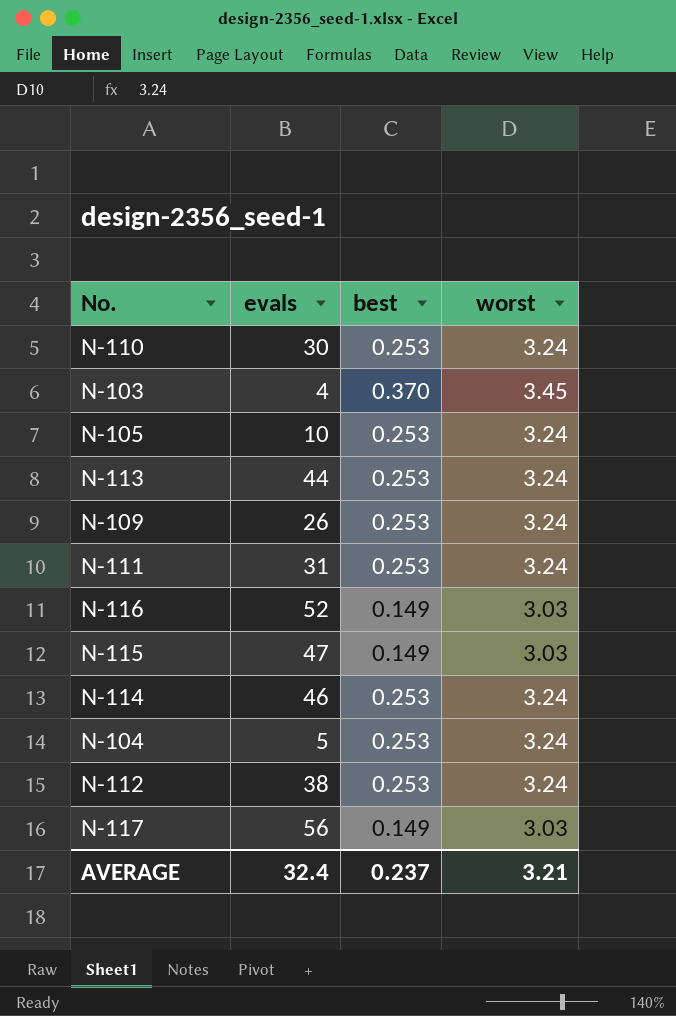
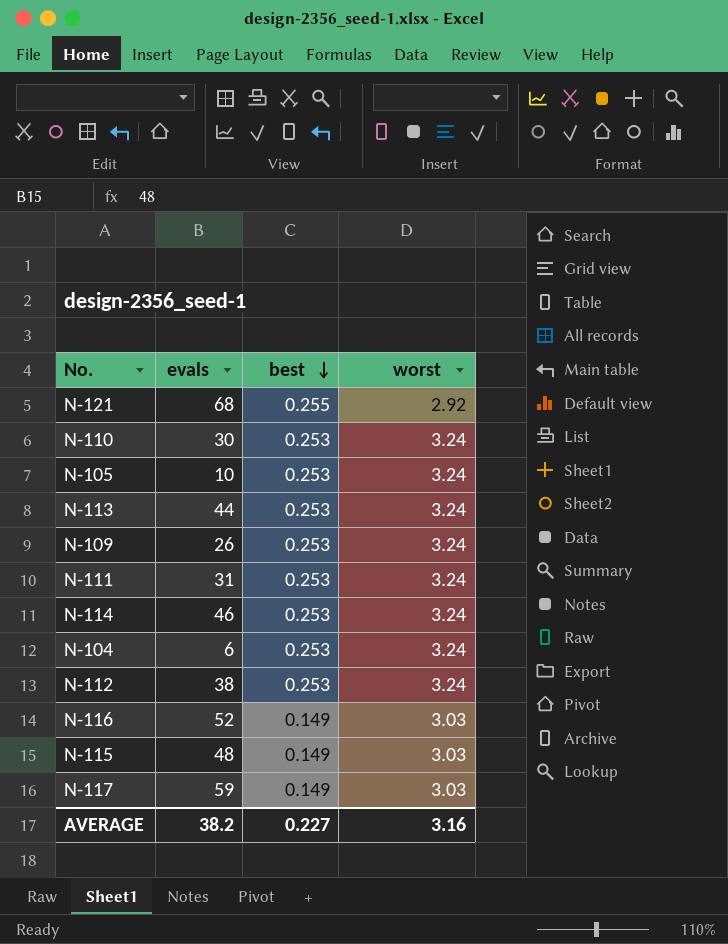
row order: none -> best descending
row N-103: 4 | 0.370 | 3.45 -> none
row N-121: none -> 68 | 0.255 | 2.92
N-104 | evals: 5 -> 6
N-115 | evals: 47 -> 48
N-117 | evals: 56 -> 59
AVERAGE | evals: 32.4 -> 38.2
AVERAGE | best: 0.237 -> 0.227
AVERAGE | worst: 3.21 -> 3.16

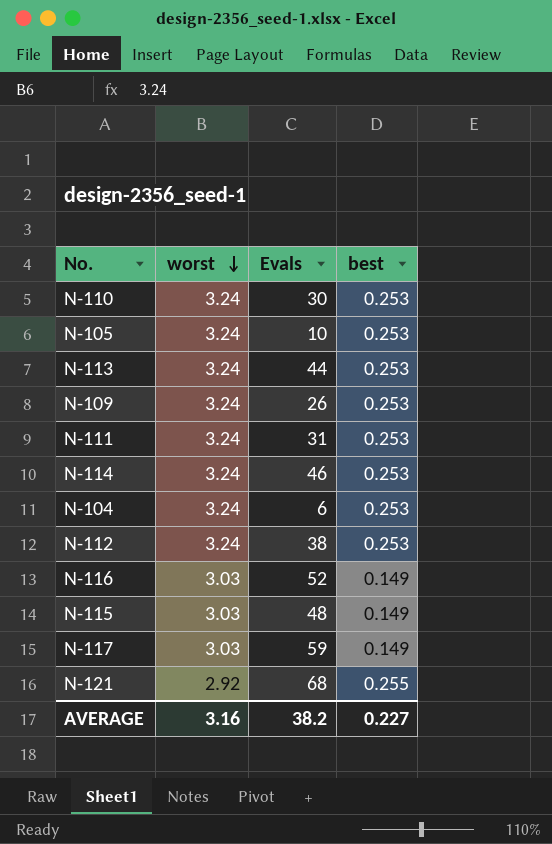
row order: best descending -> worst descending
column worst | position: 4 -> 2
column name: evals -> Evals

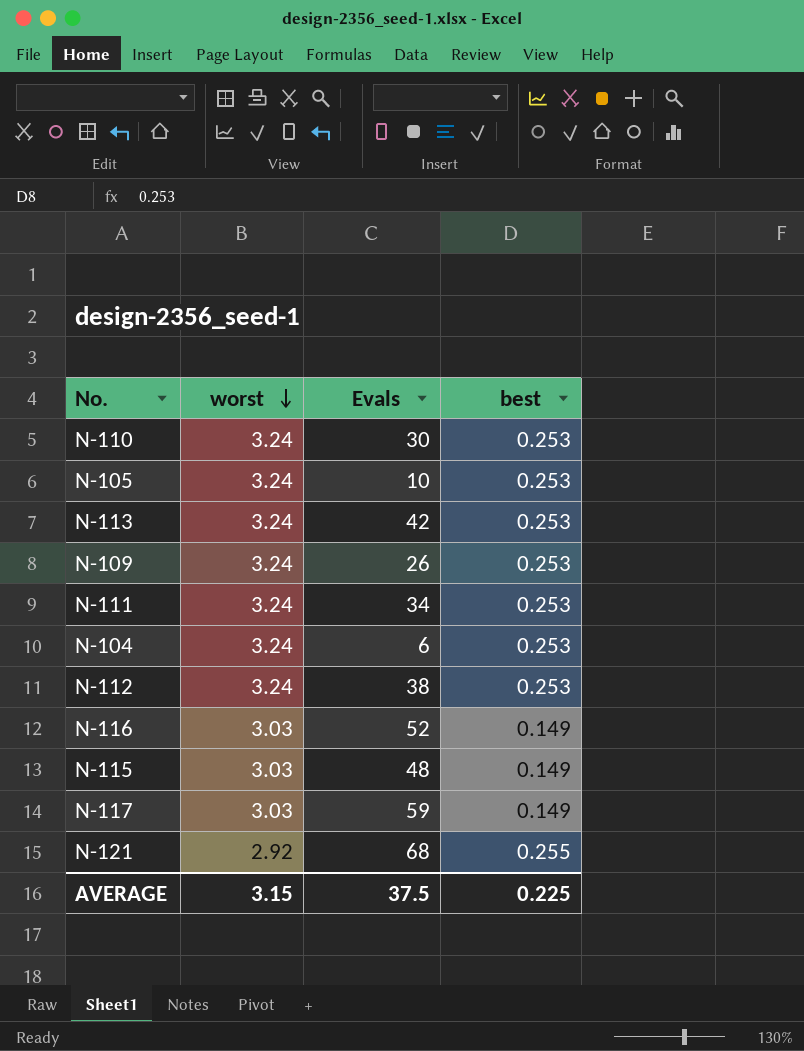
row N-114: 3.24 | 46 | 0.253 -> none
N-113 | Evals: 44 -> 42
N-111 | Evals: 31 -> 34
AVERAGE | worst: 3.16 -> 3.15
AVERAGE | Evals: 38.2 -> 37.5
AVERAGE | best: 0.227 -> 0.225

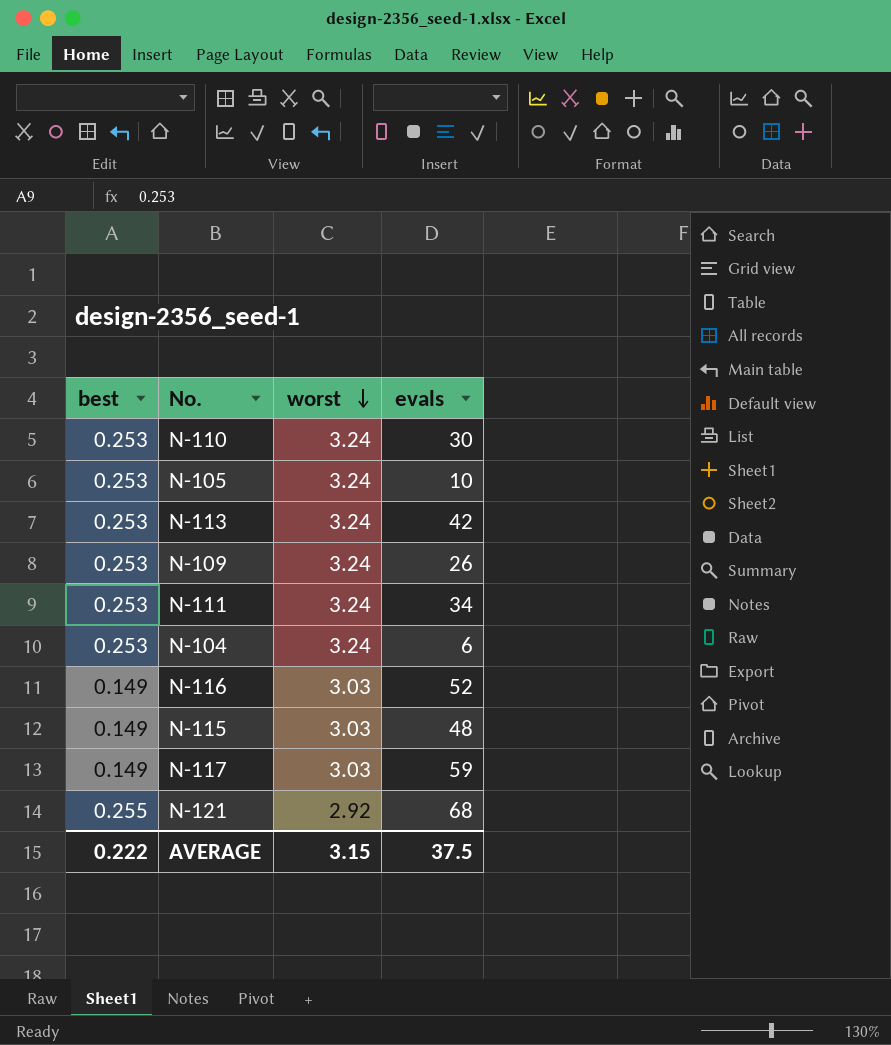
column best | position: 4 -> 1
column name: Evals -> evals
row N-112: 3.24 | 38 | 0.253 -> none
AVERAGE | best: 0.225 -> 0.222

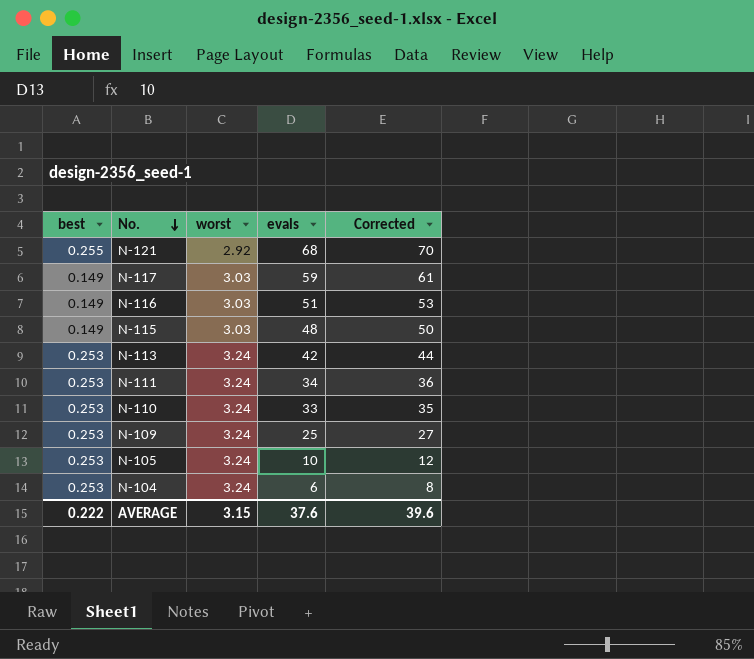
row order: worst descending -> No. descending
column Corrected | formula: none -> [evals] + 2
N-116 | evals: 52 -> 51
N-110 | evals: 30 -> 33
N-109 | evals: 26 -> 25
AVERAGE | evals: 37.5 -> 37.6

